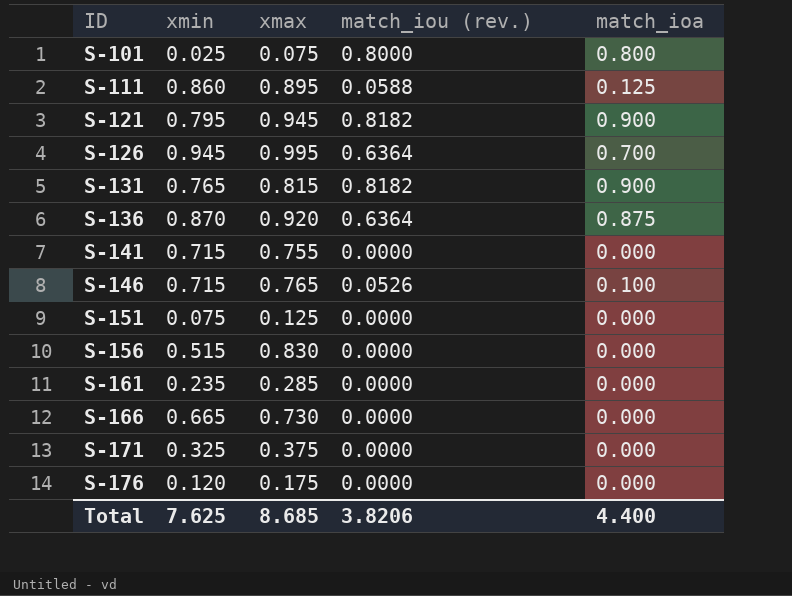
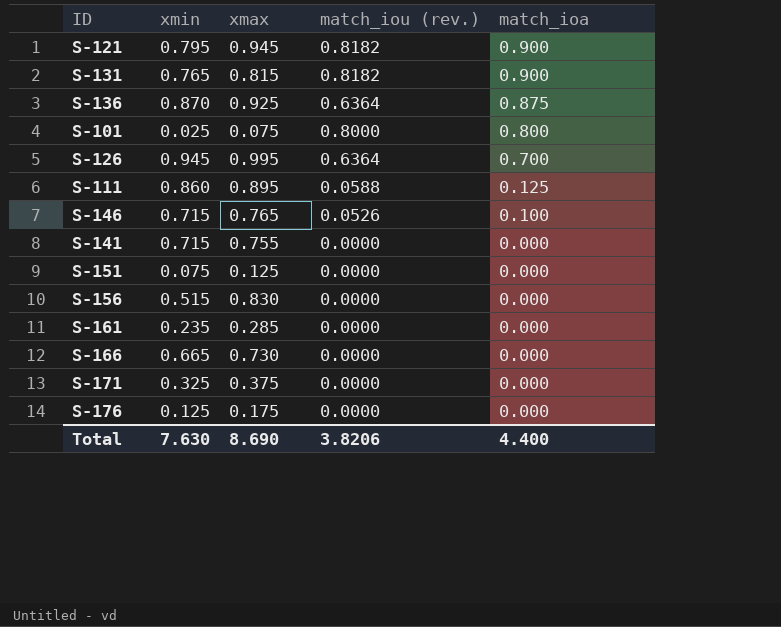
row order: ID ascending -> match_ioa descending
S-136 | xmax: 0.920 -> 0.925
S-176 | xmin: 0.120 -> 0.125
Total | xmin: 7.625 -> 7.630
Total | xmax: 8.685 -> 8.690

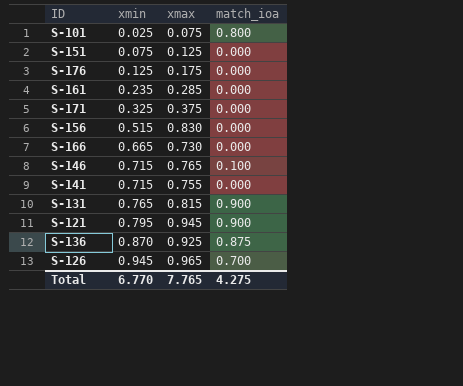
row order: match_ioa descending -> xmin ascending
column match_iou (rev.) | position: 4 -> none
row S-111: 0.860 | 0.895 | 0.0588 | 0.125 -> none
S-126 | xmax: 0.995 -> 0.965
Total | xmin: 7.630 -> 6.770
Total | xmax: 8.690 -> 7.765
Total | match_ioa: 4.400 -> 4.275

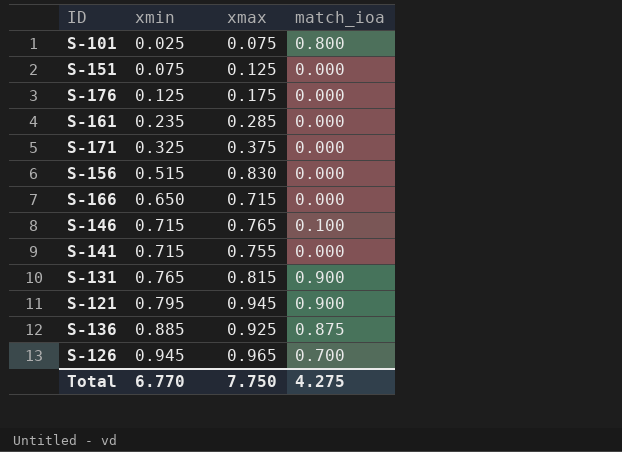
S-166 | xmin: 0.665 -> 0.650
S-166 | xmax: 0.730 -> 0.715
S-136 | xmin: 0.870 -> 0.885
Total | xmax: 7.765 -> 7.750

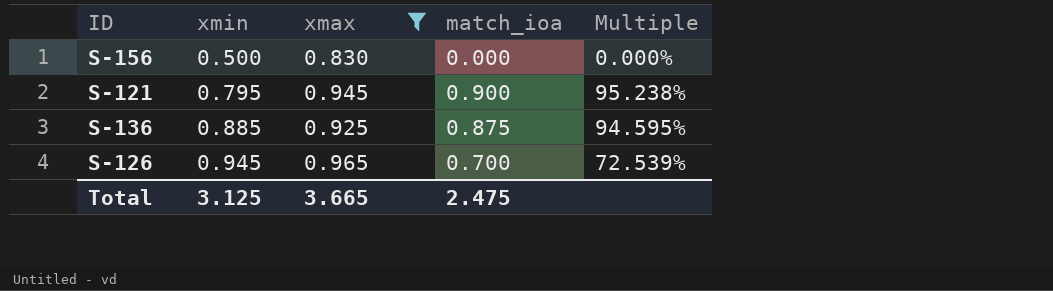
filter: none -> xmax >= 0.830
column Multiple | formula: none -> [match_ioa] / [xmax]
S-156 | xmin: 0.515 -> 0.500
Total | xmin: 6.770 -> 3.125
Total | xmax: 7.750 -> 3.665
Total | match_ioa: 4.275 -> 2.475

